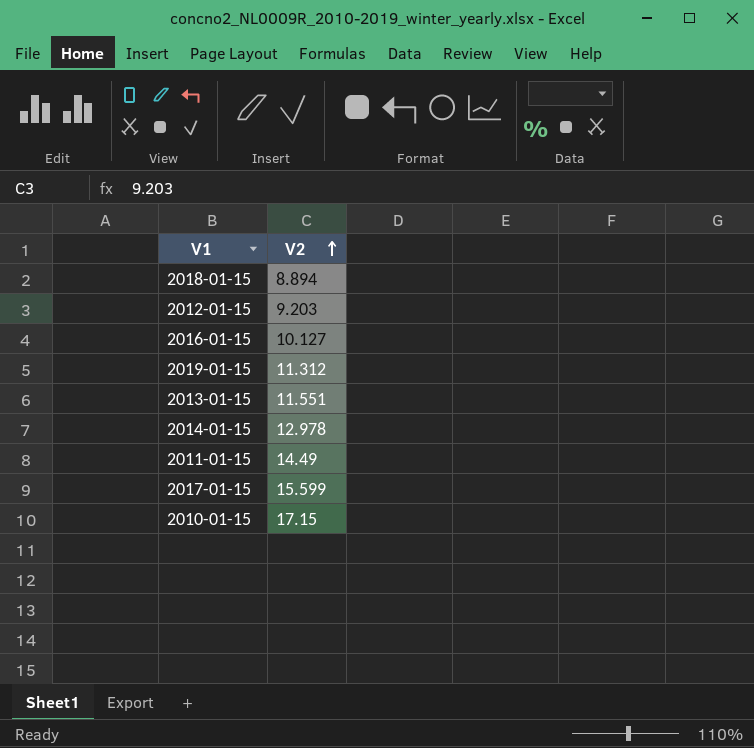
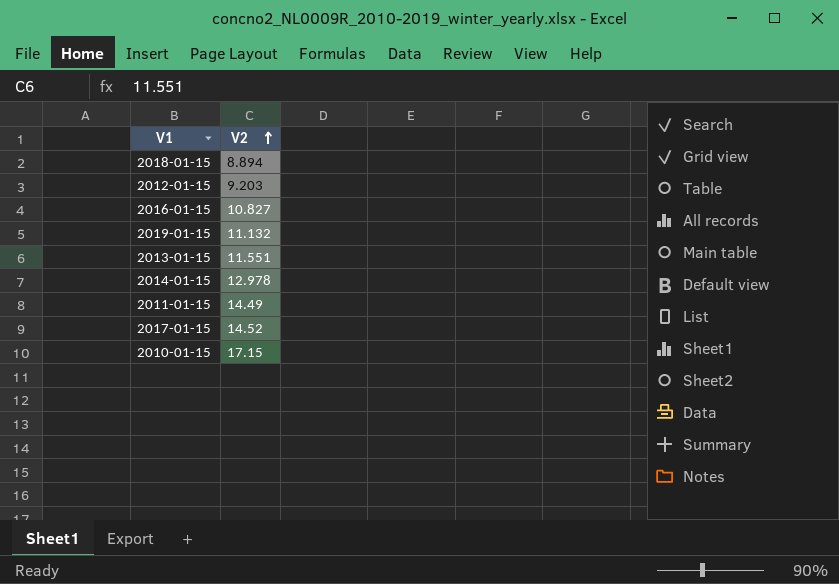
2016-01-15 | V2: 10.127 -> 10.827
2019-01-15 | V2: 11.312 -> 11.132
2017-01-15 | V2: 15.599 -> 14.52

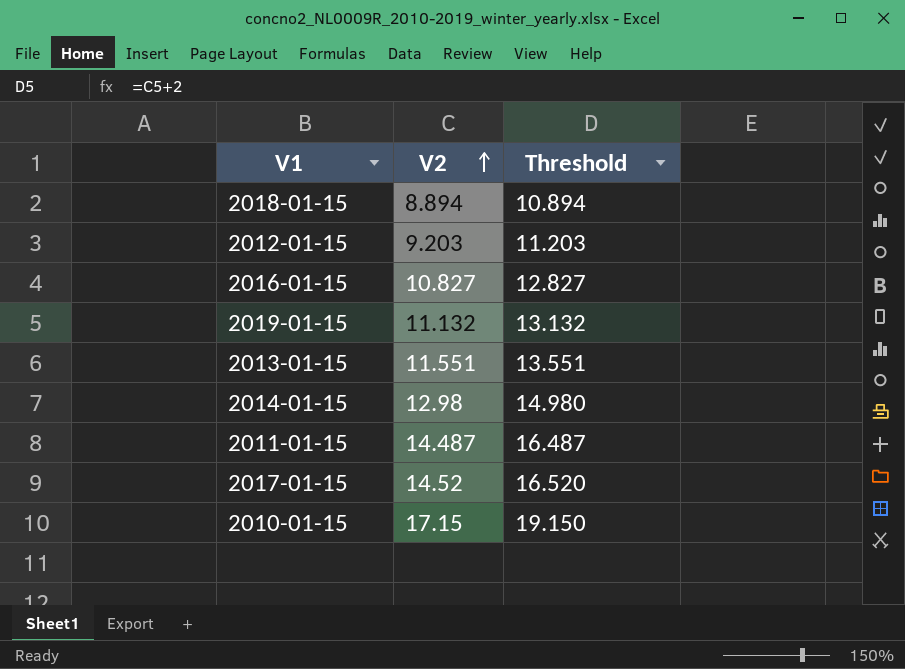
column Threshold | formula: none -> [V2] + 2
2014-01-15 | V2: 12.978 -> 12.98
2011-01-15 | V2: 14.49 -> 14.487

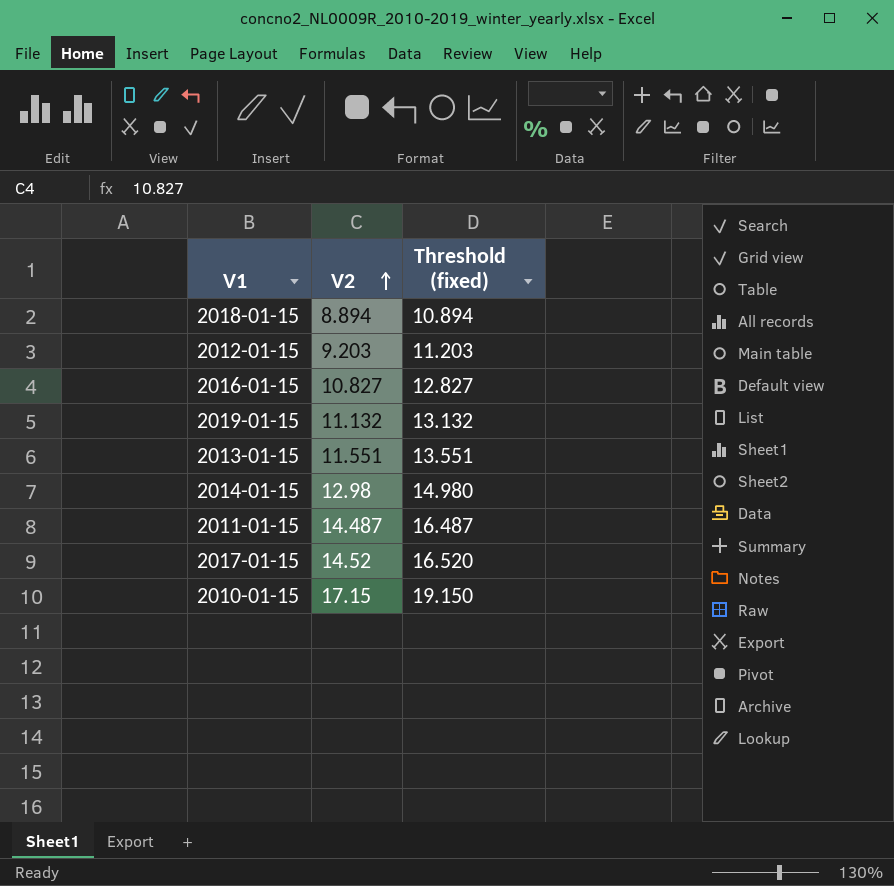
column name: Threshold -> Threshold (fixed)

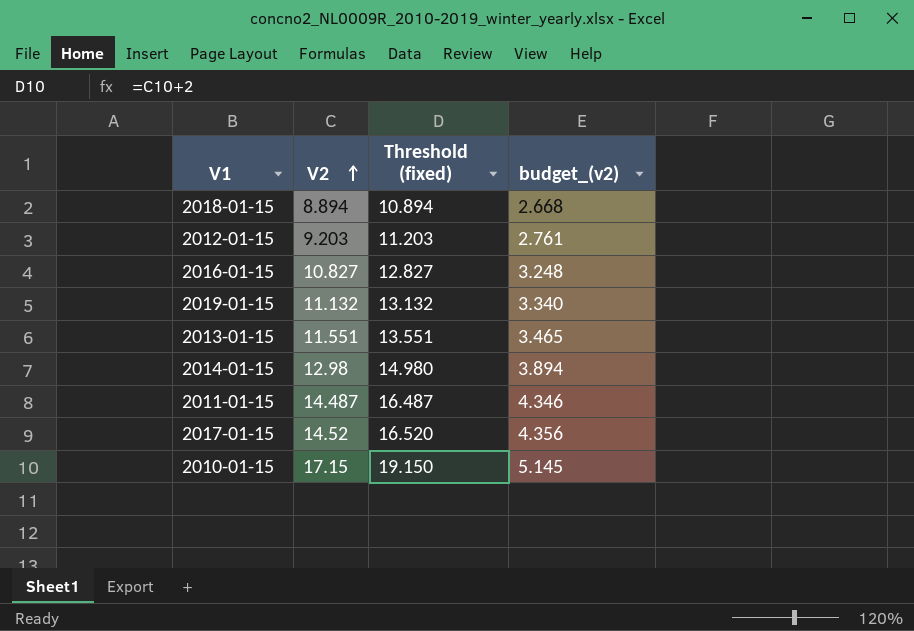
column budget_(v2) | formula: none -> [V2] * 0.3

